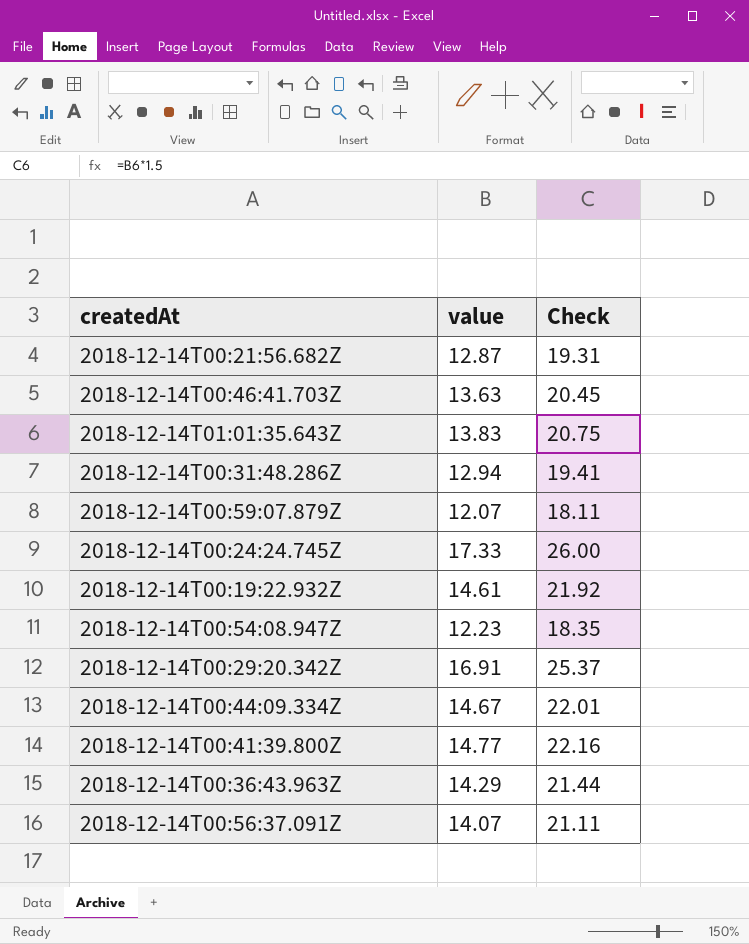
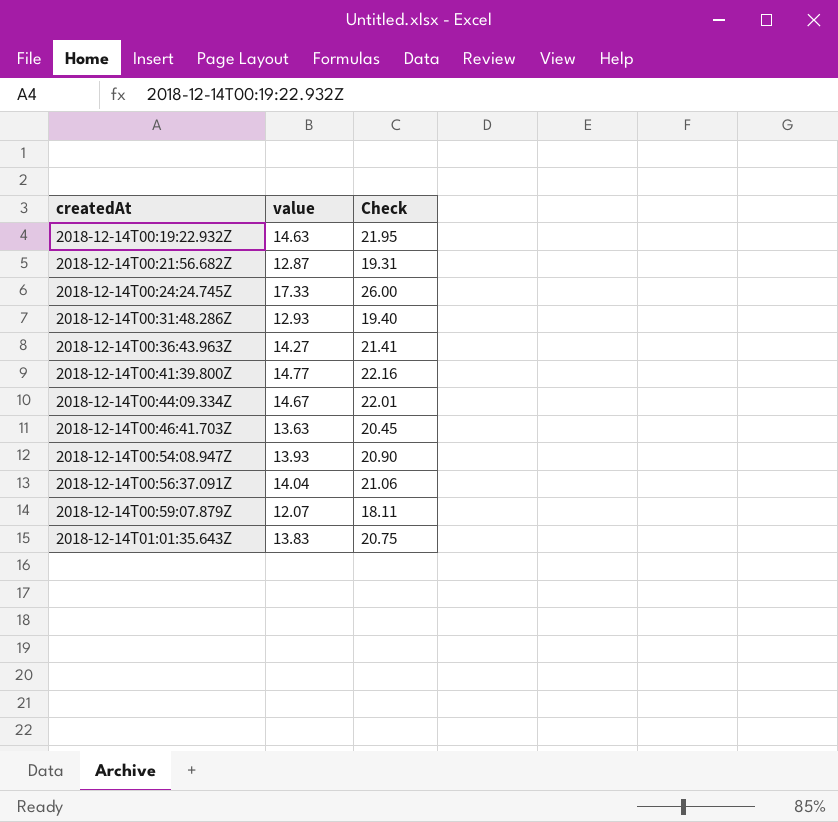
row order: none -> createdAt ascending
row 2018-12-14T00:29:20.342Z: 16.91 | 25.37 -> none
2018-12-14T00:19:22.932Z | value: 14.61 -> 14.63
2018-12-14T00:19:22.932Z | Check: 21.92 -> 21.95
2018-12-14T00:31:48.286Z | value: 12.94 -> 12.93
2018-12-14T00:31:48.286Z | Check: 19.41 -> 19.40
2018-12-14T00:36:43.963Z | value: 14.29 -> 14.27
2018-12-14T00:36:43.963Z | Check: 21.44 -> 21.41
2018-12-14T00:54:08.947Z | value: 12.23 -> 13.93
2018-12-14T00:54:08.947Z | Check: 18.35 -> 20.90
2018-12-14T00:56:37.091Z | value: 14.07 -> 14.04
2018-12-14T00:56:37.091Z | Check: 21.11 -> 21.06

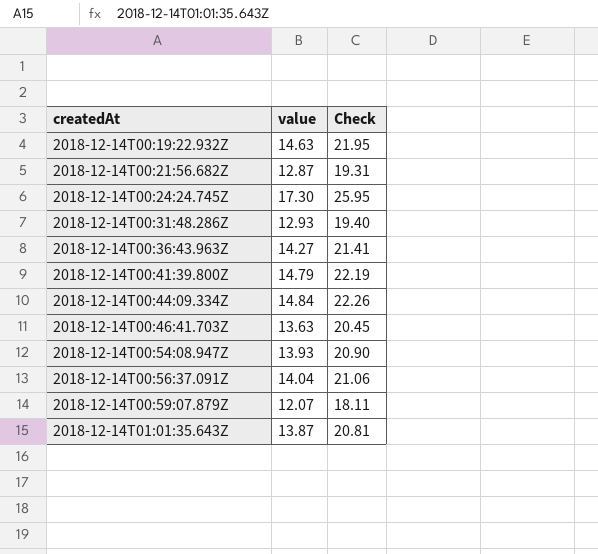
2018-12-14T00:24:24.745Z | value: 17.33 -> 17.30
2018-12-14T00:24:24.745Z | Check: 26.00 -> 25.95
2018-12-14T00:41:39.800Z | value: 14.77 -> 14.79
2018-12-14T00:41:39.800Z | Check: 22.16 -> 22.19
2018-12-14T00:44:09.334Z | value: 14.67 -> 14.84
2018-12-14T00:44:09.334Z | Check: 22.01 -> 22.26
2018-12-14T01:01:35.643Z | value: 13.83 -> 13.87
2018-12-14T01:01:35.643Z | Check: 20.75 -> 20.81

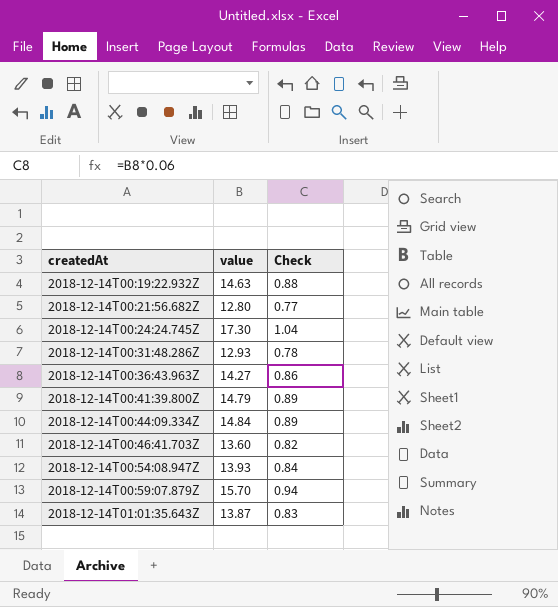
column Check | formula: [value] * 1.5 -> [value] * 0.06
row 2018-12-14T00:56:37.091Z: 14.04 | 21.06 -> none
2018-12-14T00:21:56.682Z | value: 12.87 -> 12.80
2018-12-14T00:46:41.703Z | value: 13.63 -> 13.60
2018-12-14T00:59:07.879Z | value: 12.07 -> 15.70

